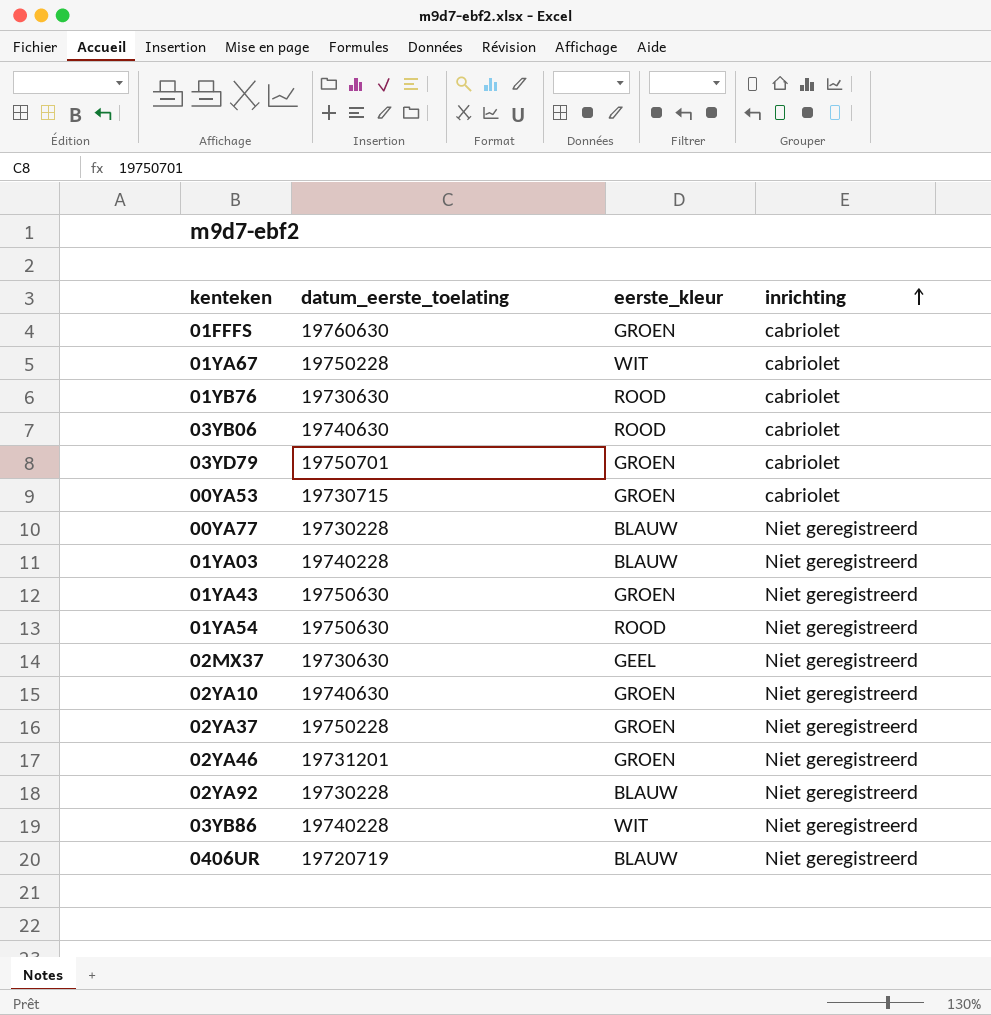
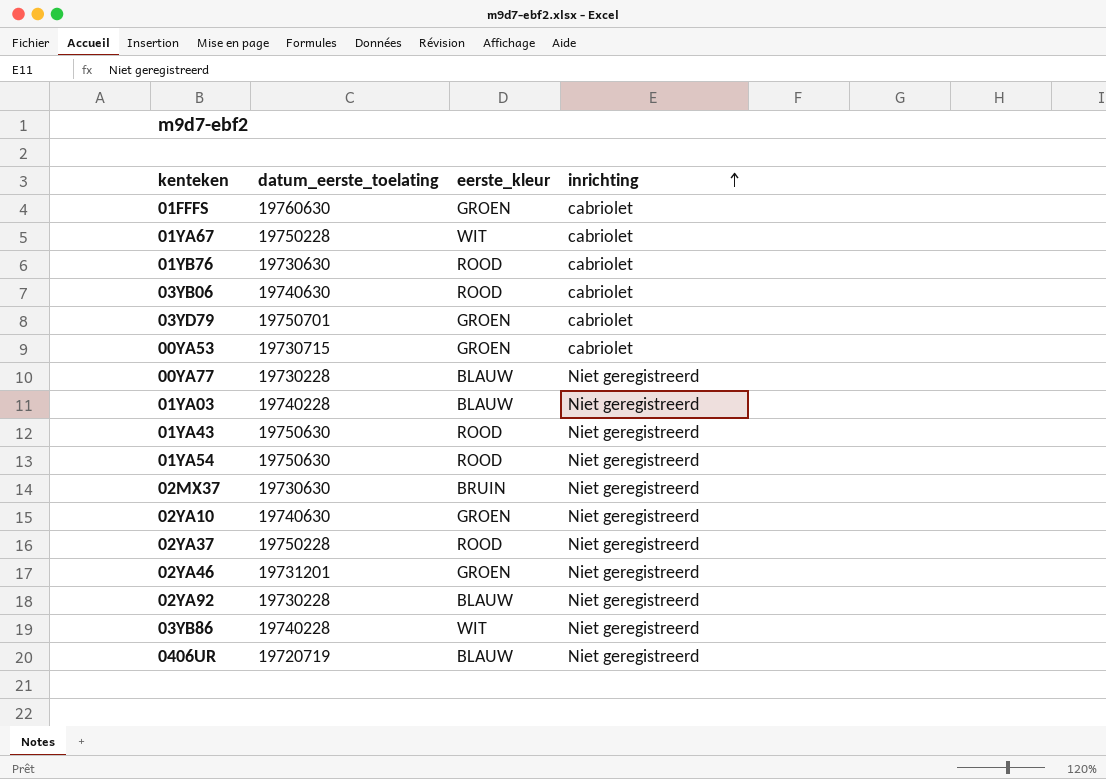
01YA43 | eerste_kleur: GROEN -> ROOD
02MX37 | eerste_kleur: GEEL -> BRUIN
02YA37 | eerste_kleur: GROEN -> ROOD

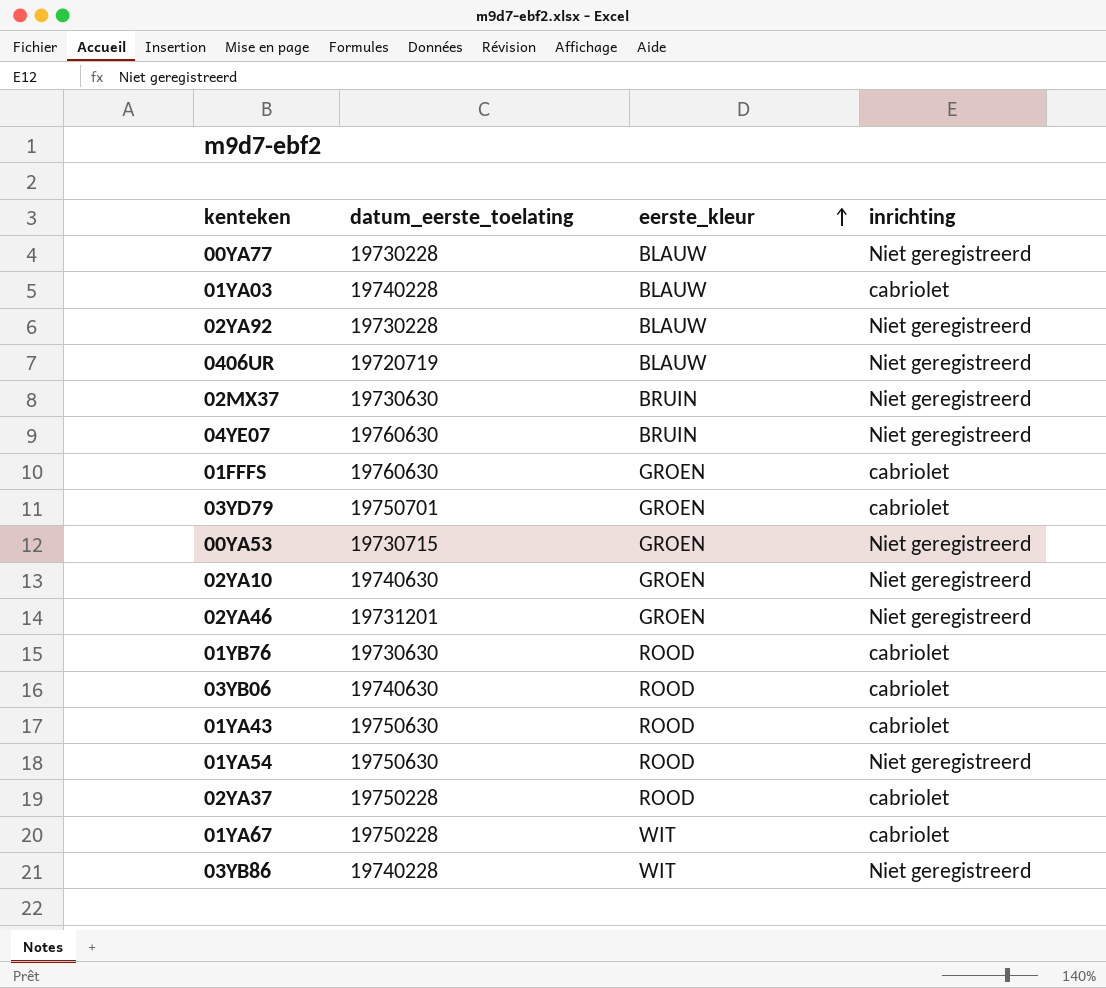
row order: inrichting ascending -> eerste_kleur ascending
01YA03 | inrichting: Niet geregistreerd -> cabriolet
row 04YE07: none -> 19760630 | BRUIN | Niet geregistreerd
00YA53 | inrichting: cabriolet -> Niet geregistreerd
01YA43 | inrichting: Niet geregistreerd -> cabriolet
02YA37 | inrichting: Niet geregistreerd -> cabriolet

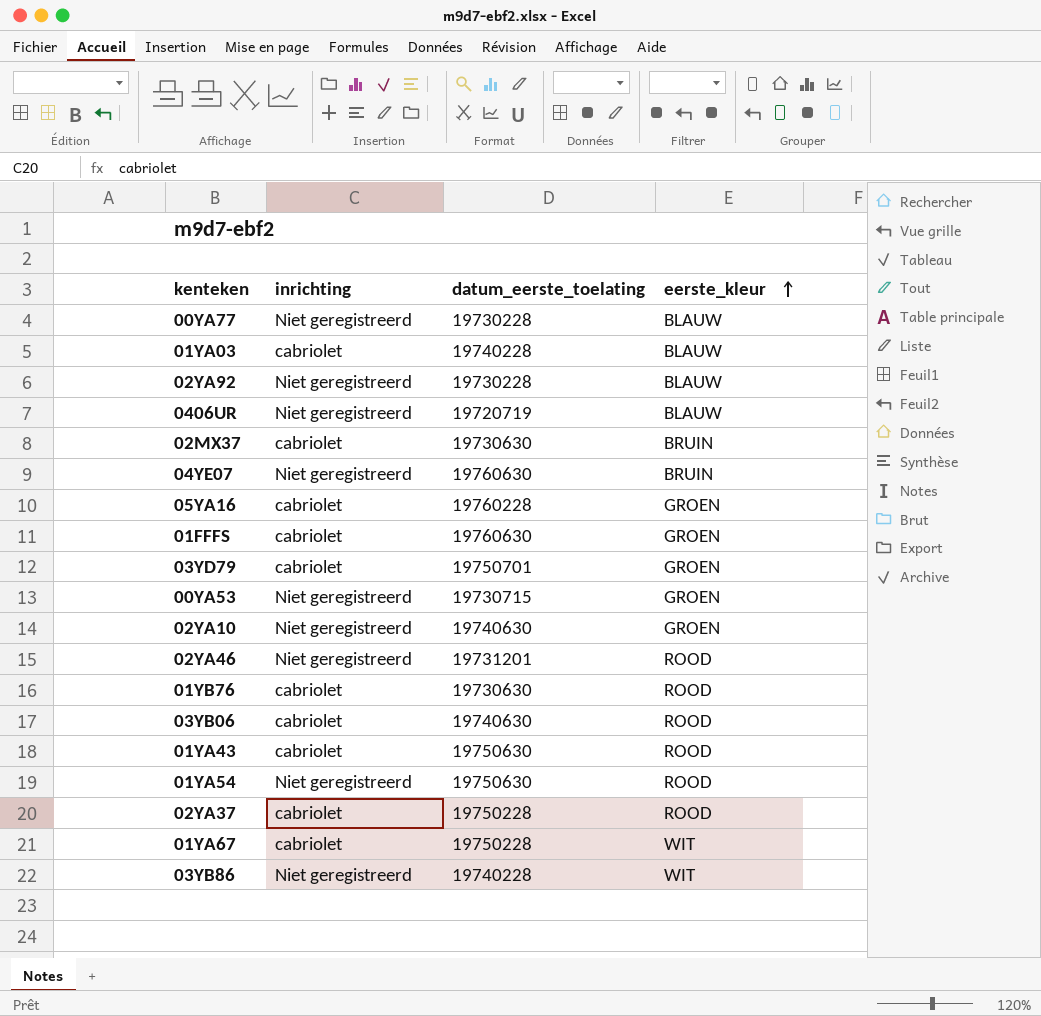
column inrichting | position: 4 -> 2
02MX37 | inrichting: Niet geregistreerd -> cabriolet
row 05YA16: none -> cabriolet | 19760228 | GROEN
02YA46 | eerste_kleur: GROEN -> ROOD

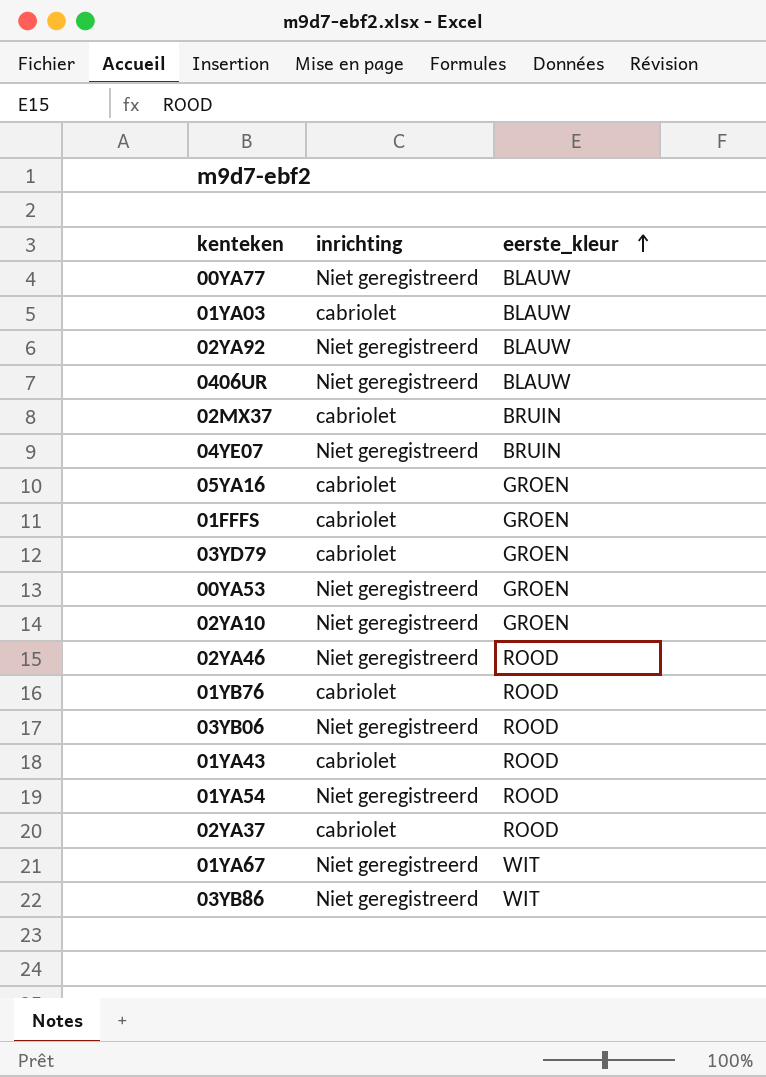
column datum_eerste_toelating | position: 3 -> none
03YB06 | inrichting: cabriolet -> Niet geregistreerd
01YA67 | inrichting: cabriolet -> Niet geregistreerd

